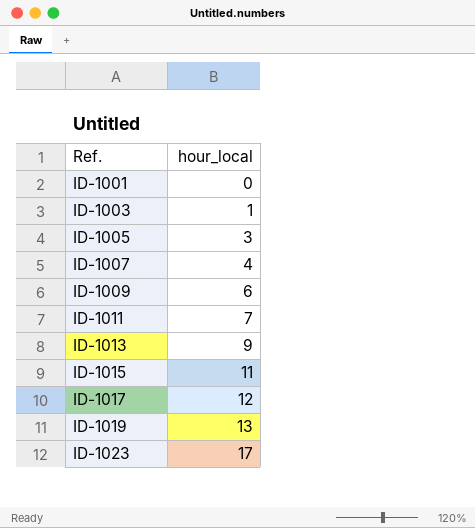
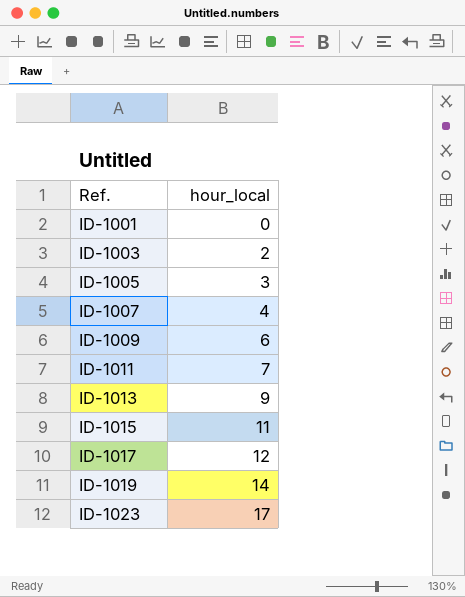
ID-1003 | hour_local: 1 -> 2
ID-1019 | hour_local: 13 -> 14

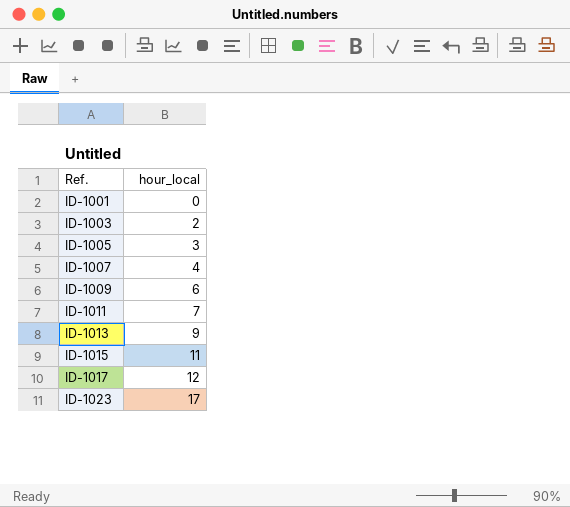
row ID-1019: 14 -> none

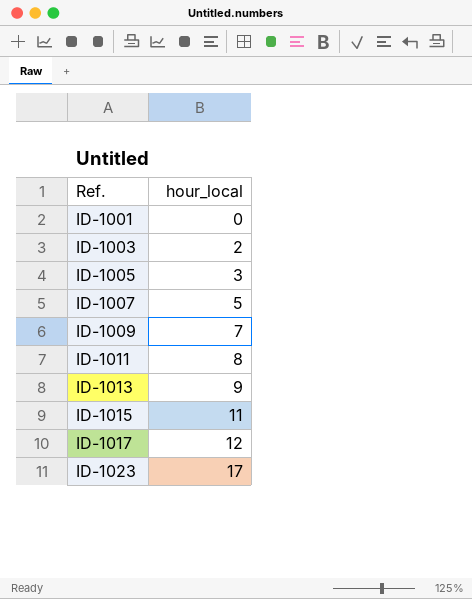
ID-1007 | hour_local: 4 -> 5
ID-1009 | hour_local: 6 -> 7
ID-1011 | hour_local: 7 -> 8

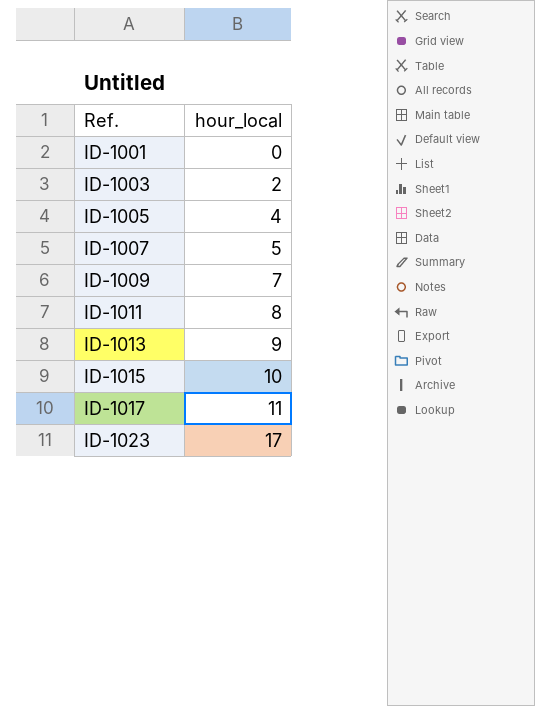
ID-1005 | hour_local: 3 -> 4
ID-1015 | hour_local: 11 -> 10
ID-1017 | hour_local: 12 -> 11

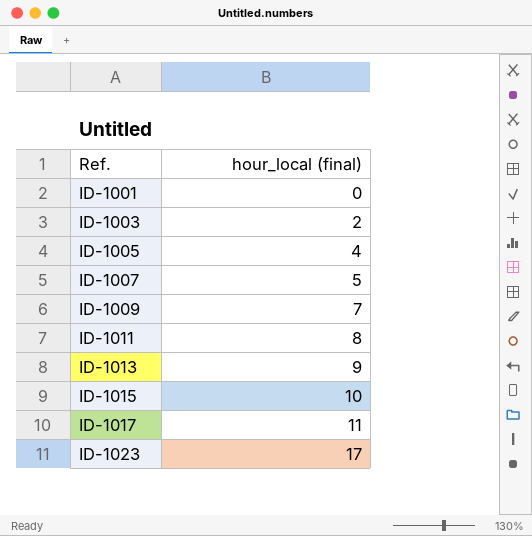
column name: hour_local -> hour_local (final)

